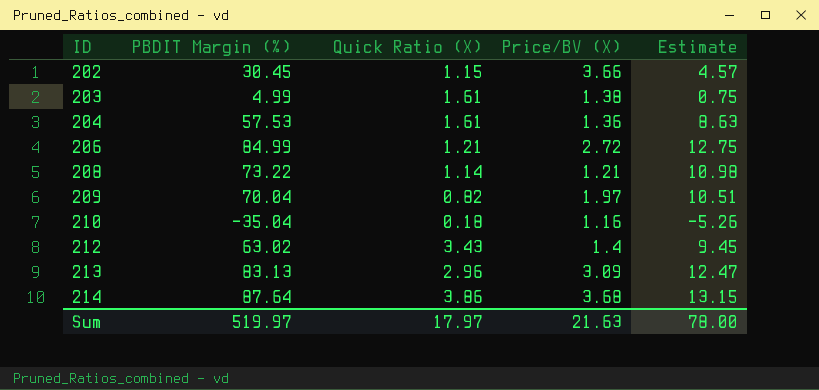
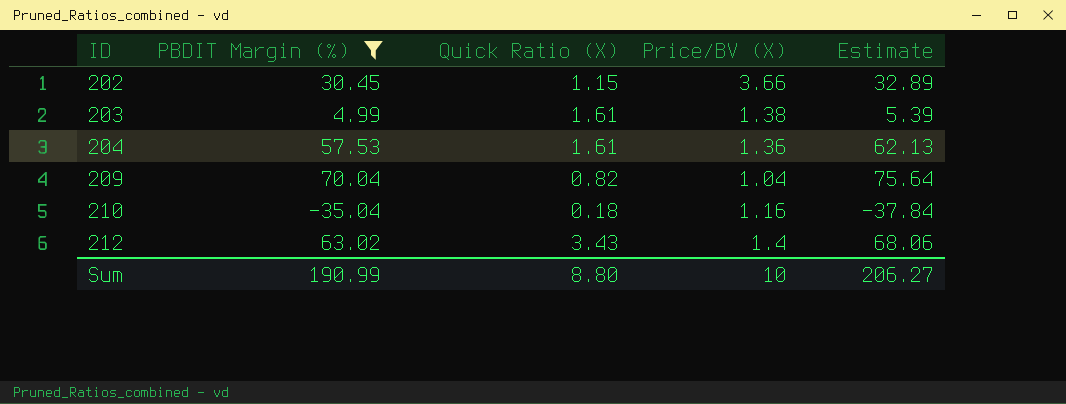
filter: none -> PBDIT Margin (%) <= 70.04
column Estimate | formula: [PBDIT Margin (%)] * 0.15 -> [PBDIT Margin (%)] * 1.08
209 | Price/BV (X): 1.97 -> 1.04
Sum | PBDIT Margin (%): 519.97 -> 190.99
Sum | Quick Ratio (X): 17.97 -> 8.80
Sum | Price/BV (X): 21.63 -> 10
Sum | Estimate: 78.00 -> 206.27

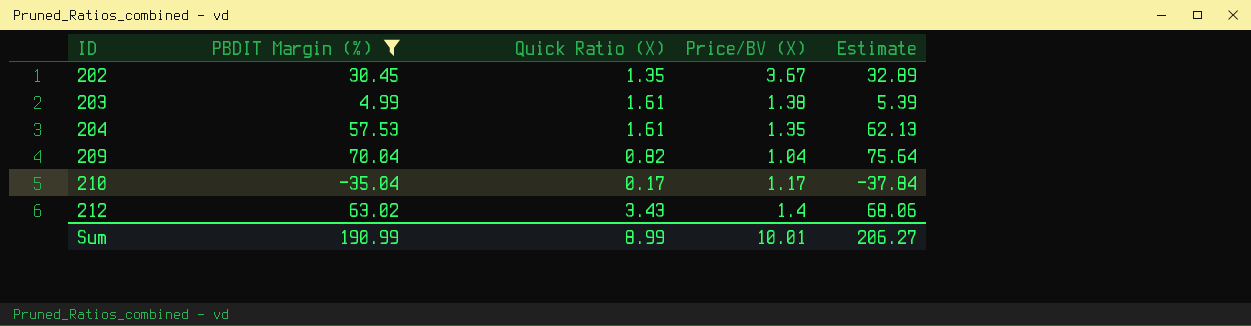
202 | Quick Ratio (X): 1.15 -> 1.35
202 | Price/BV (X): 3.66 -> 3.67
204 | Price/BV (X): 1.36 -> 1.35
210 | Quick Ratio (X): 0.18 -> 0.17
210 | Price/BV (X): 1.16 -> 1.17
Sum | Quick Ratio (X): 8.80 -> 8.99
Sum | Price/BV (X): 10 -> 10.01

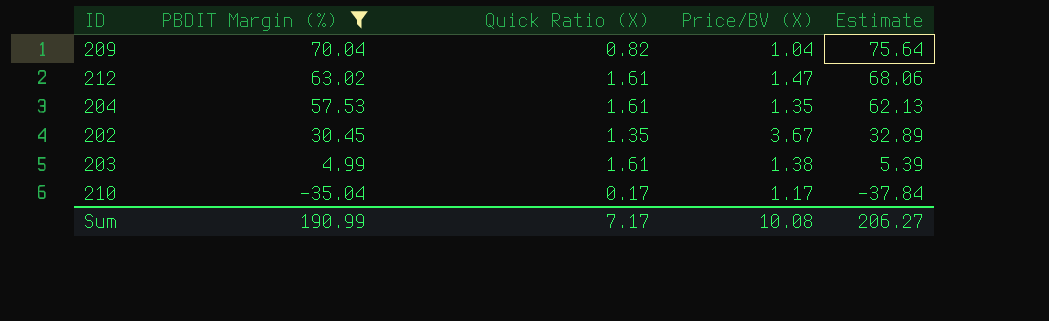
row order: ID ascending -> PBDIT Margin (%) descending
212 | Quick Ratio (X): 3.43 -> 1.61
212 | Price/BV (X): 1.4 -> 1.47
Sum | Quick Ratio (X): 8.99 -> 7.17
Sum | Price/BV (X): 10.01 -> 10.08

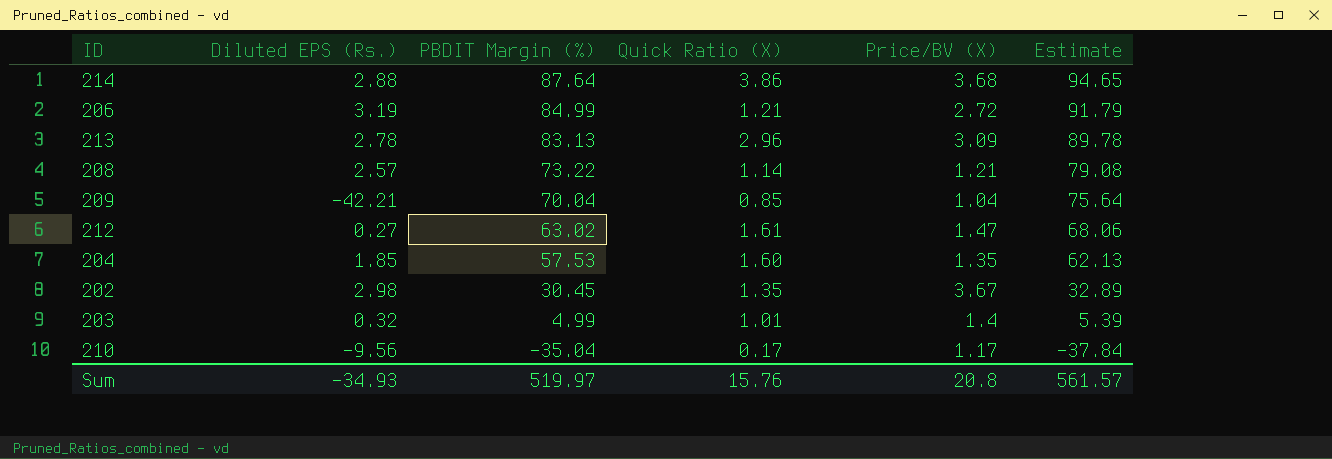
filter: PBDIT Margin (%) <= 70.04 -> none
column Diluted EPS (Rs.) | position: none -> 2
209 | Quick Ratio (X): 0.82 -> 0.85
204 | Quick Ratio (X): 1.61 -> 1.60
203 | Quick Ratio (X): 1.61 -> 1.01
203 | Price/BV (X): 1.38 -> 1.4
Sum | PBDIT Margin (%): 190.99 -> 519.97
Sum | Quick Ratio (X): 7.17 -> 15.76
Sum | Price/BV (X): 10.08 -> 20.8
Sum | Estimate: 206.27 -> 561.57

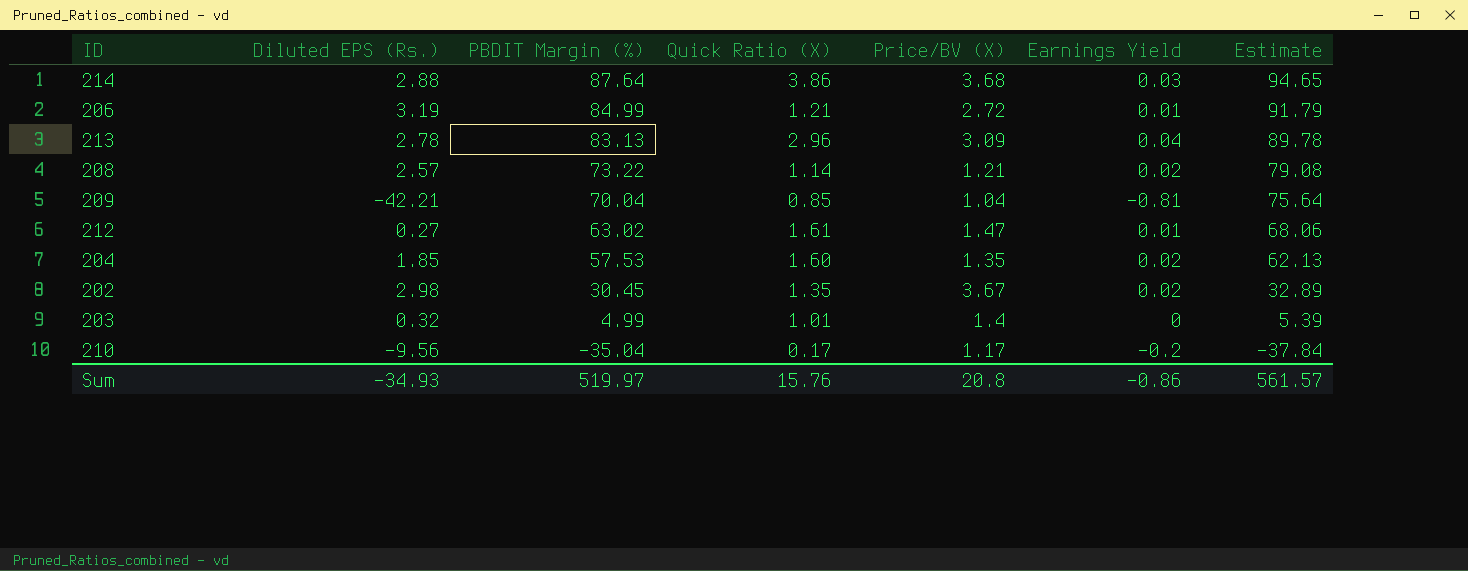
column Earnings Yield | position: none -> 6

